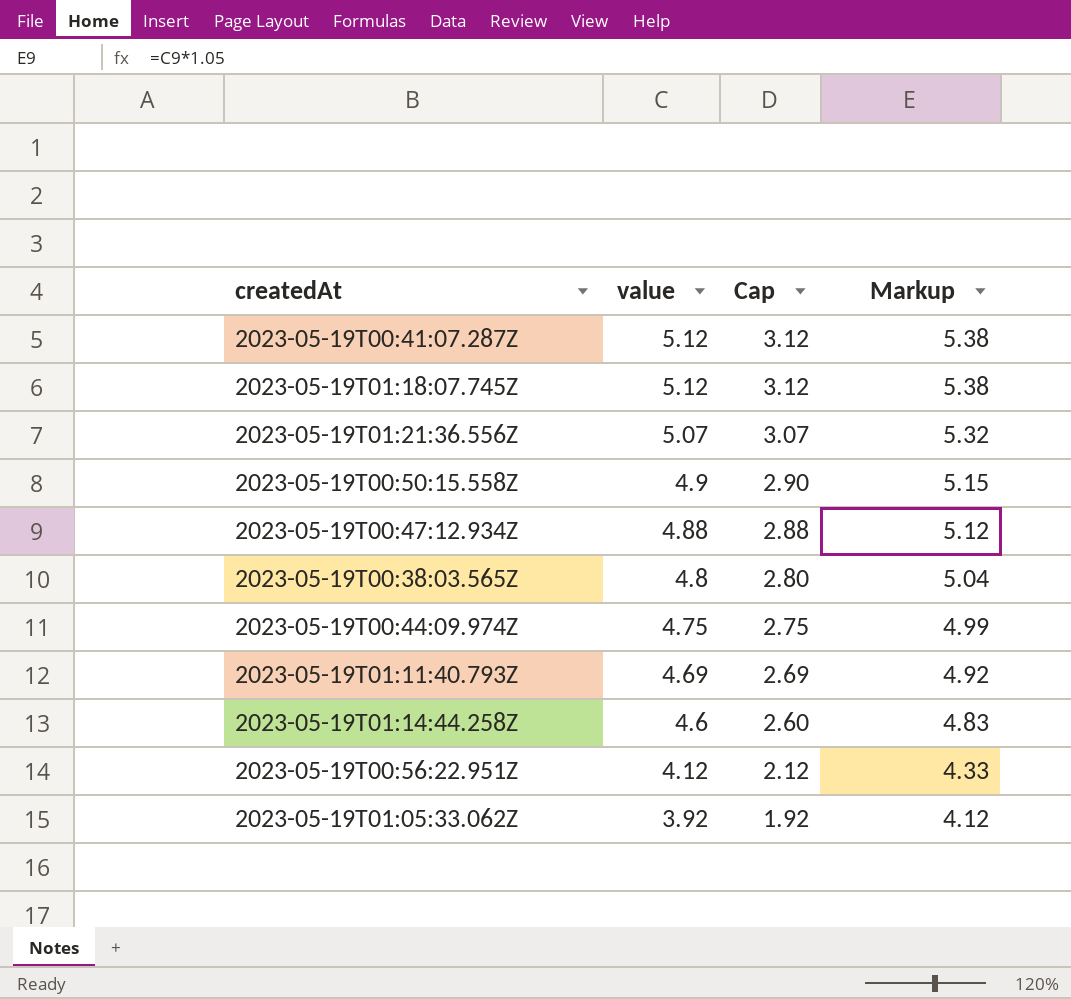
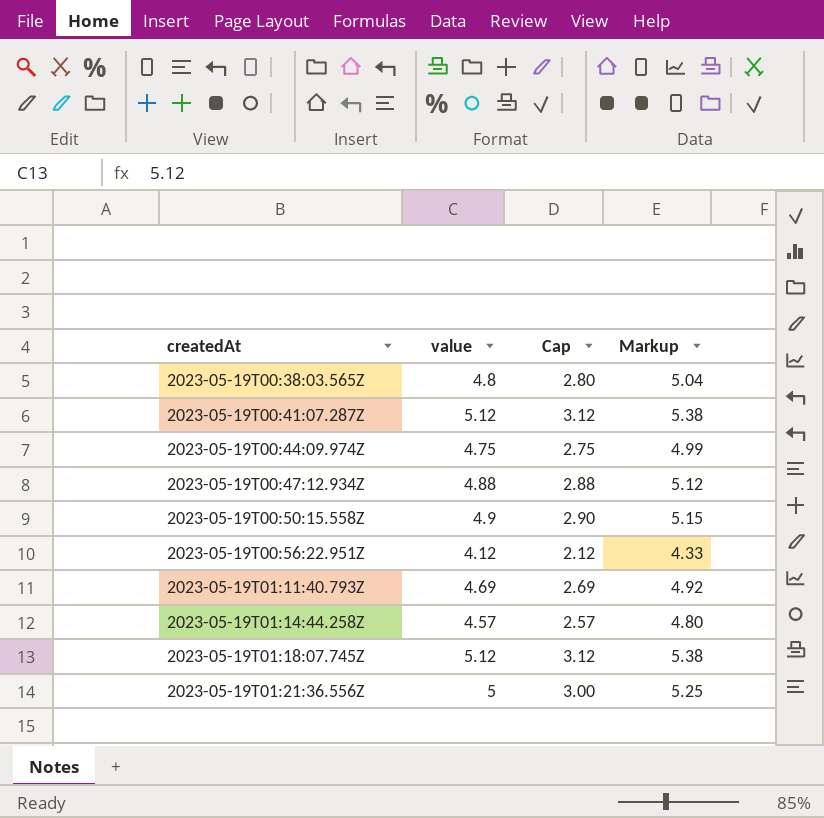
row order: value descending -> createdAt ascending
row 2023-05-19T01:05:33.062Z: 3.92 | 1.92 | 4.12 -> none
2023-05-19T01:14:44.258Z | value: 4.6 -> 4.57
2023-05-19T01:14:44.258Z | Cap: 2.60 -> 2.57
2023-05-19T01:14:44.258Z | Markup: 4.83 -> 4.80
2023-05-19T01:21:36.556Z | value: 5.07 -> 5
2023-05-19T01:21:36.556Z | Cap: 3.07 -> 3.00
2023-05-19T01:21:36.556Z | Markup: 5.32 -> 5.25

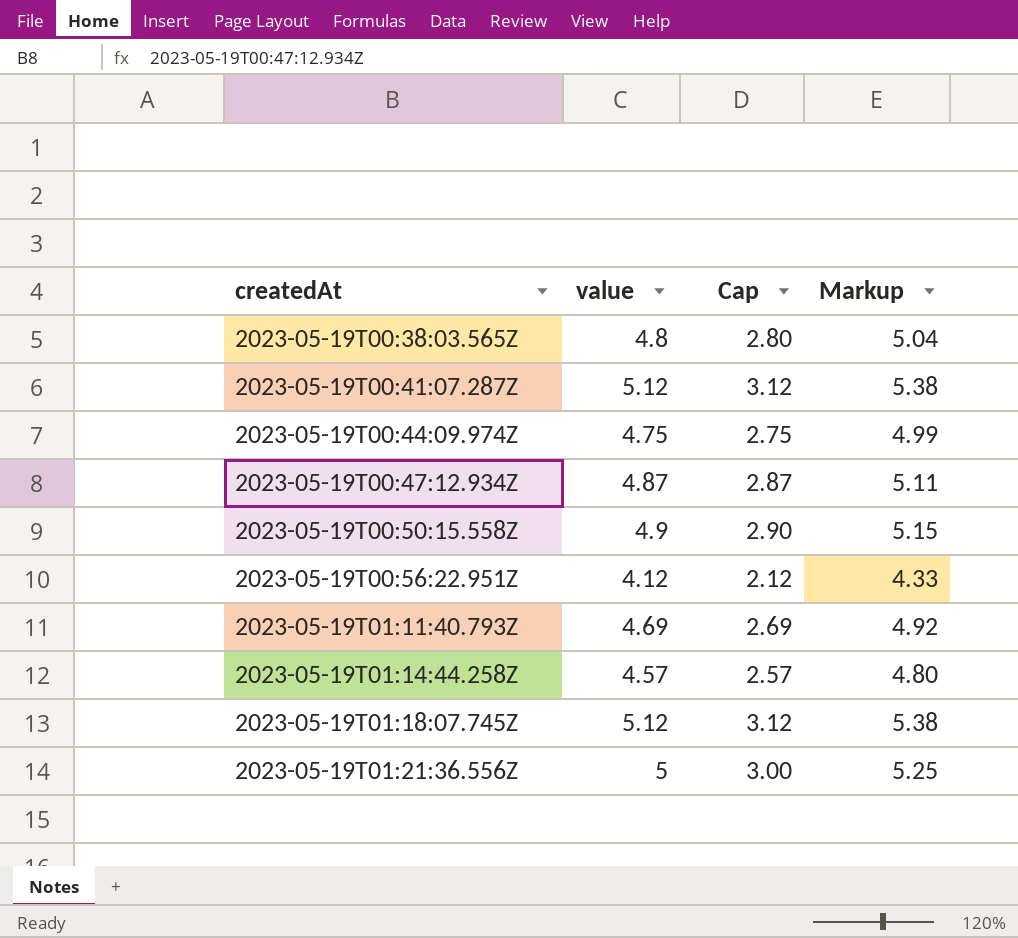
2023-05-19T00:47:12.934Z | value: 4.88 -> 4.87
2023-05-19T00:47:12.934Z | Cap: 2.88 -> 2.87
2023-05-19T00:47:12.934Z | Markup: 5.12 -> 5.11

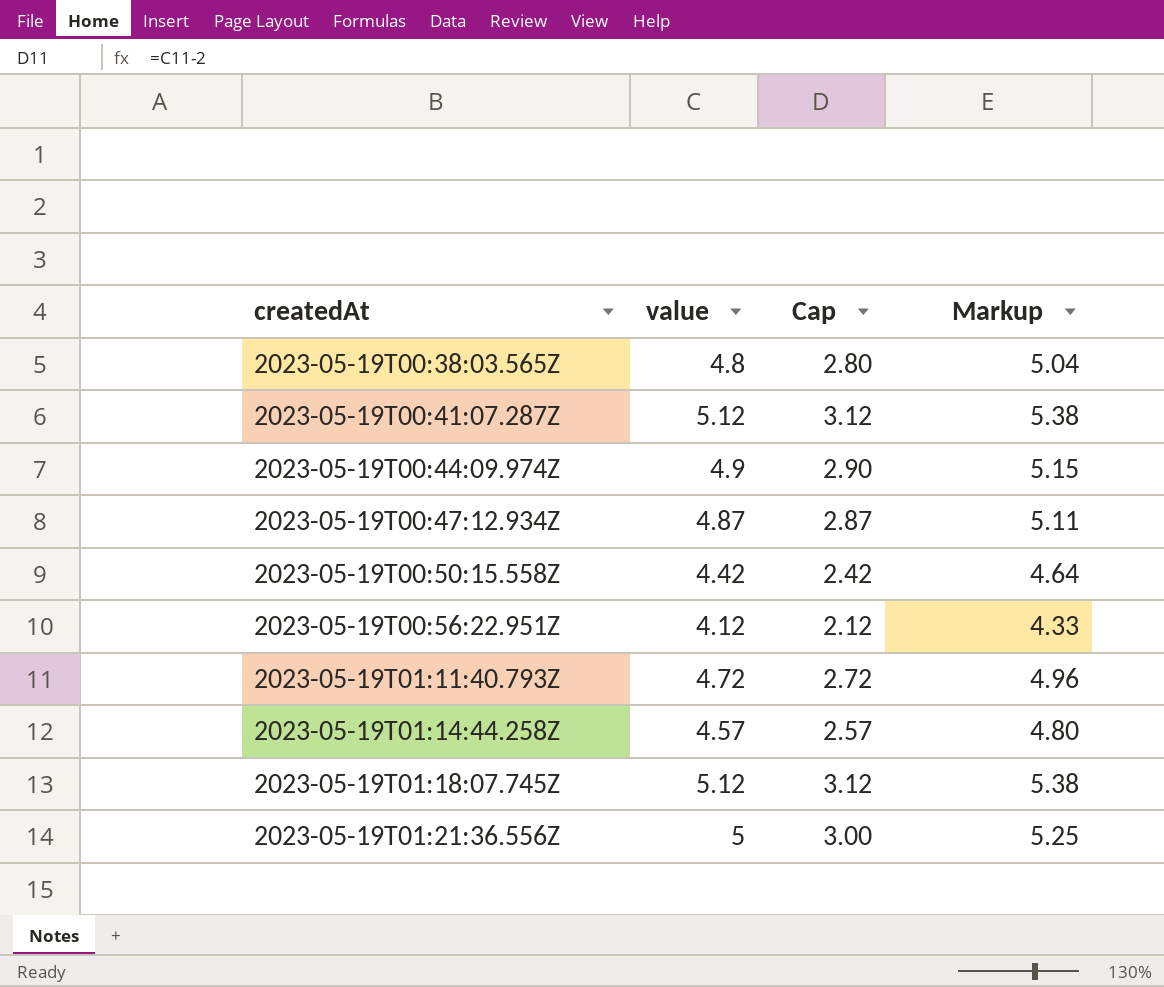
2023-05-19T00:44:09.974Z | value: 4.75 -> 4.9
2023-05-19T00:44:09.974Z | Cap: 2.75 -> 2.90
2023-05-19T00:44:09.974Z | Markup: 4.99 -> 5.15
2023-05-19T00:50:15.558Z | value: 4.9 -> 4.42
2023-05-19T00:50:15.558Z | Cap: 2.90 -> 2.42
2023-05-19T00:50:15.558Z | Markup: 5.15 -> 4.64
2023-05-19T01:11:40.793Z | value: 4.69 -> 4.72
2023-05-19T01:11:40.793Z | Cap: 2.69 -> 2.72
2023-05-19T01:11:40.793Z | Markup: 4.92 -> 4.96

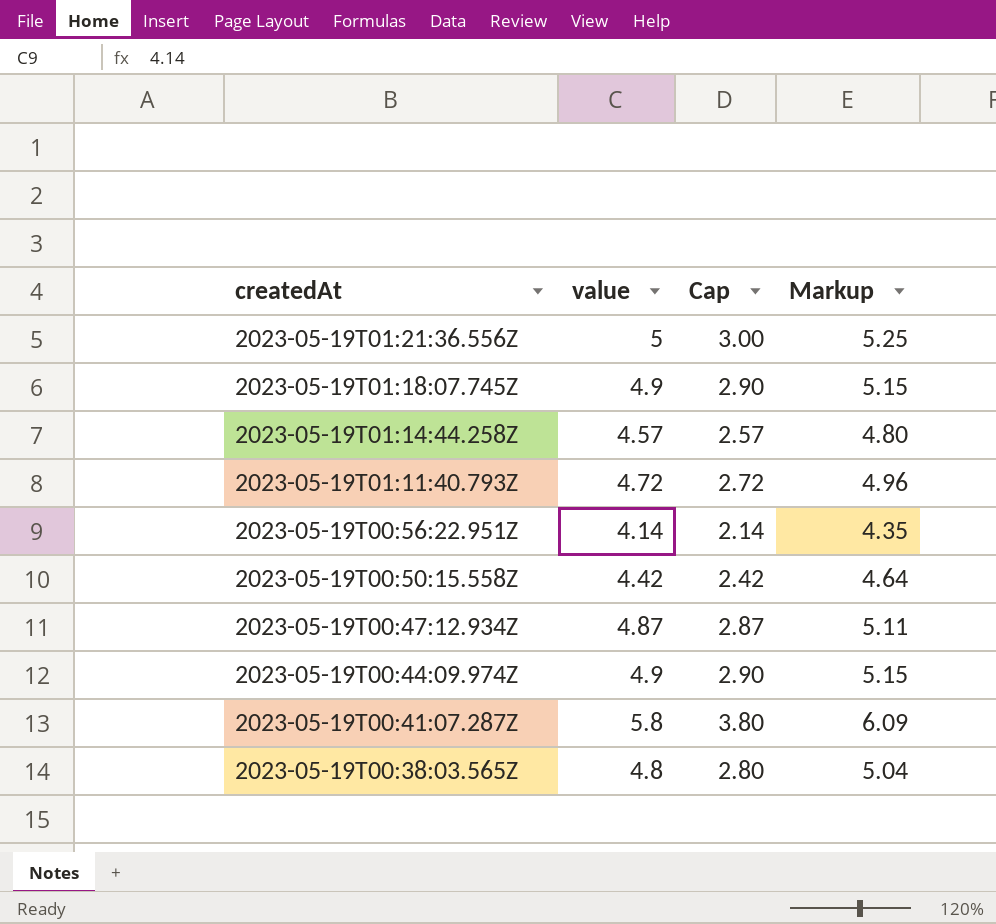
row order: createdAt ascending -> createdAt descending
2023-05-19T01:18:07.745Z | value: 5.12 -> 4.9
2023-05-19T01:18:07.745Z | Cap: 3.12 -> 2.90
2023-05-19T01:18:07.745Z | Markup: 5.38 -> 5.15
2023-05-19T00:56:22.951Z | value: 4.12 -> 4.14
2023-05-19T00:56:22.951Z | Cap: 2.12 -> 2.14
2023-05-19T00:56:22.951Z | Markup: 4.33 -> 4.35
2023-05-19T00:41:07.287Z | value: 5.12 -> 5.8
2023-05-19T00:41:07.287Z | Cap: 3.12 -> 3.80
2023-05-19T00:41:07.287Z | Markup: 5.38 -> 6.09

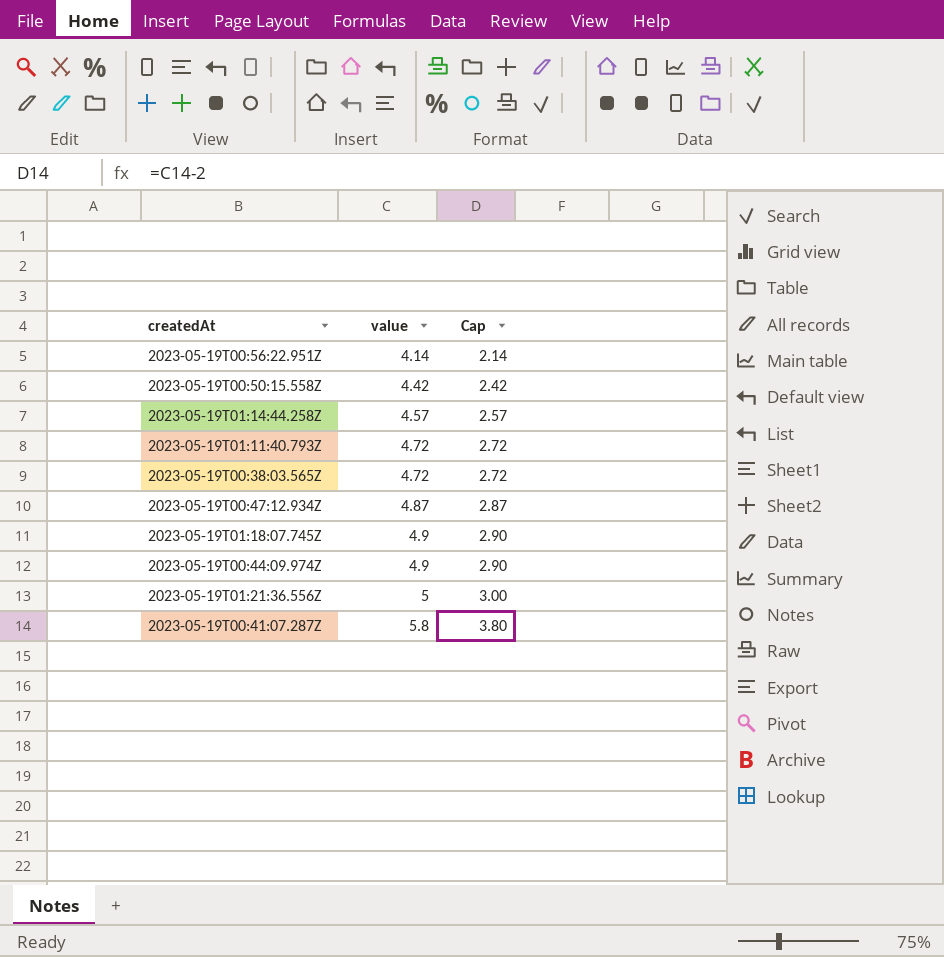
row order: createdAt descending -> value ascending
column Markup | formula: [value] * 1.05 -> none
2023-05-19T00:38:03.565Z | value: 4.8 -> 4.72
2023-05-19T00:38:03.565Z | Cap: 2.80 -> 2.72

